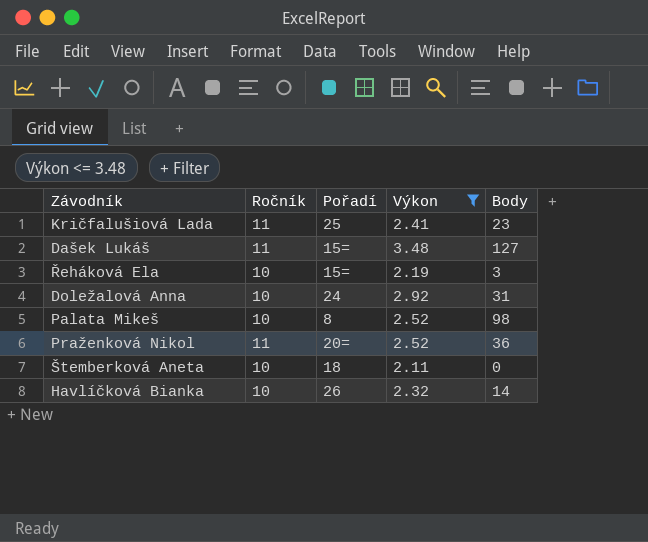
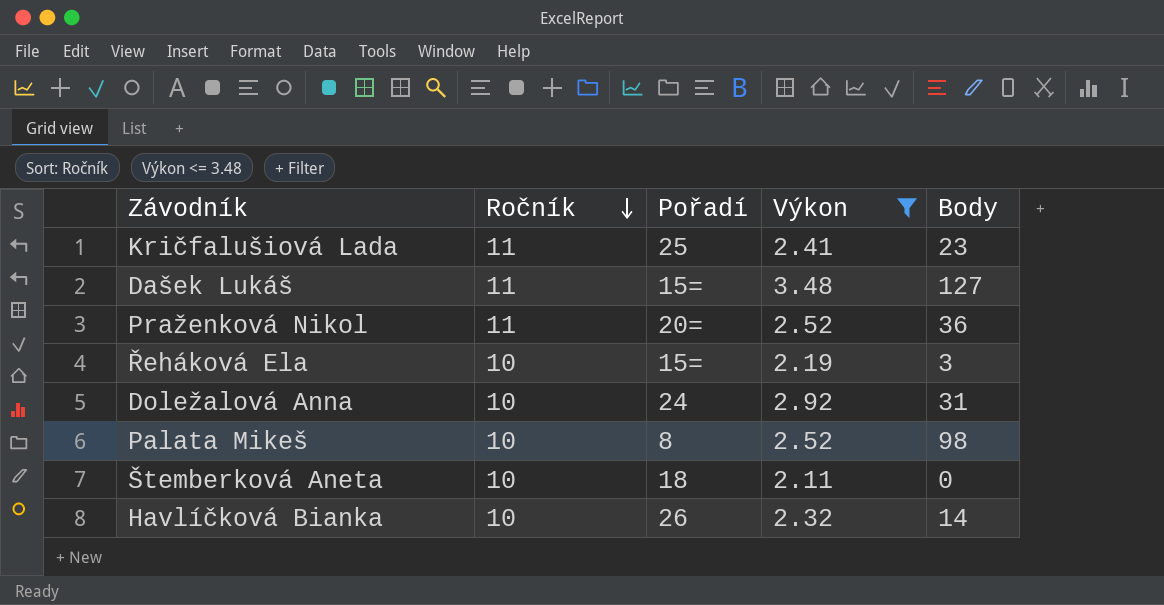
row order: none -> Ročník descending

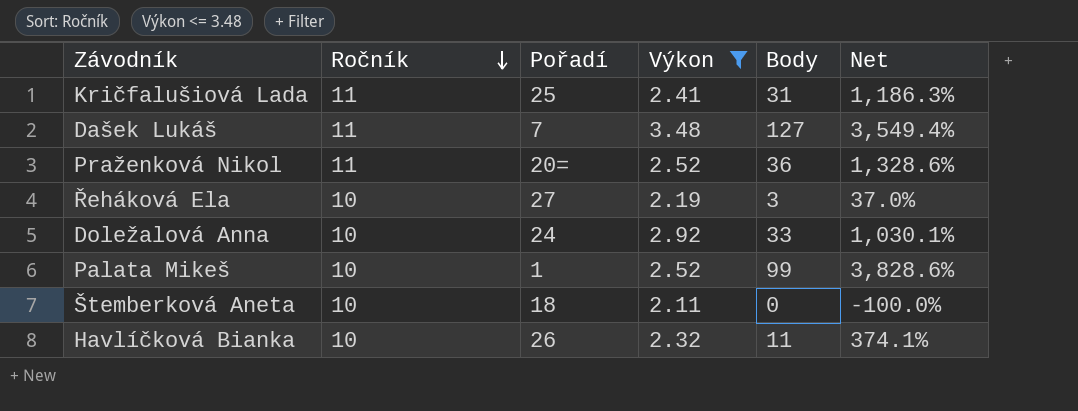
column Net | formula: none -> ([Body] - [Výkon]) / [Výkon]
Kričfalušiová Lada | Body: 23 -> 31
Dašek Lukáš | Pořadí: 15= -> 7
Řeháková Ela | Pořadí: 15= -> 27
Doležalová Anna | Body: 31 -> 33
Palata Mikeš | Pořadí: 8 -> 1
Palata Mikeš | Body: 98 -> 99
Havlíčková Bianka | Body: 14 -> 11

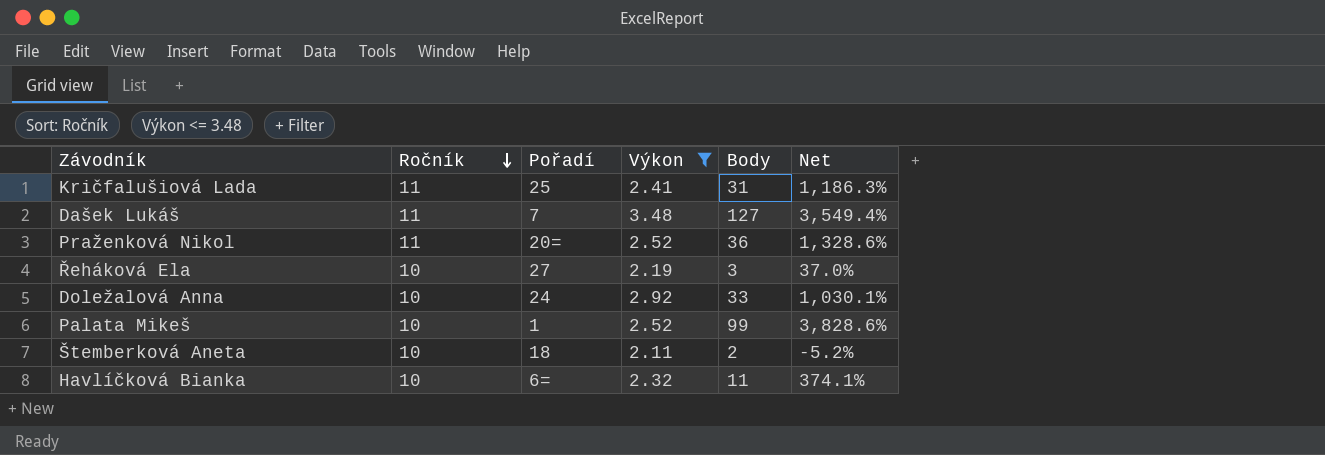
Štemberková Aneta | Body: 0 -> 2
Štemberková Aneta | Net: -100.0% -> -5.2%
Havlíčková Bianka | Pořadí: 26 -> 6=

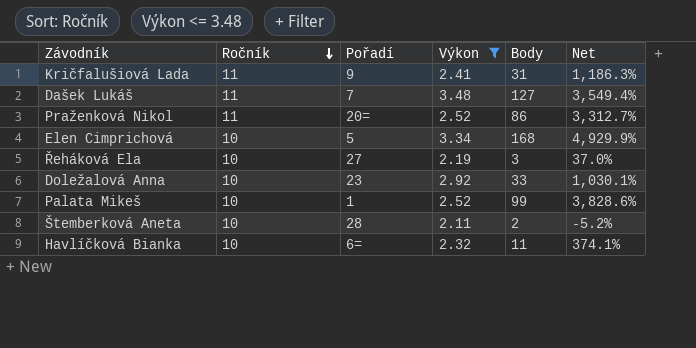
Kričfalušiová Lada | Pořadí: 25 -> 9
Praženková Nikol | Body: 36 -> 86
Praženková Nikol | Net: 1,328.6% -> 3,312.7%
row Elen Cimprichová: none -> 10 | 5 | 3.34 | 168 | 4,929.9%
Doležalová Anna | Pořadí: 24 -> 23
Štemberková Aneta | Pořadí: 18 -> 28

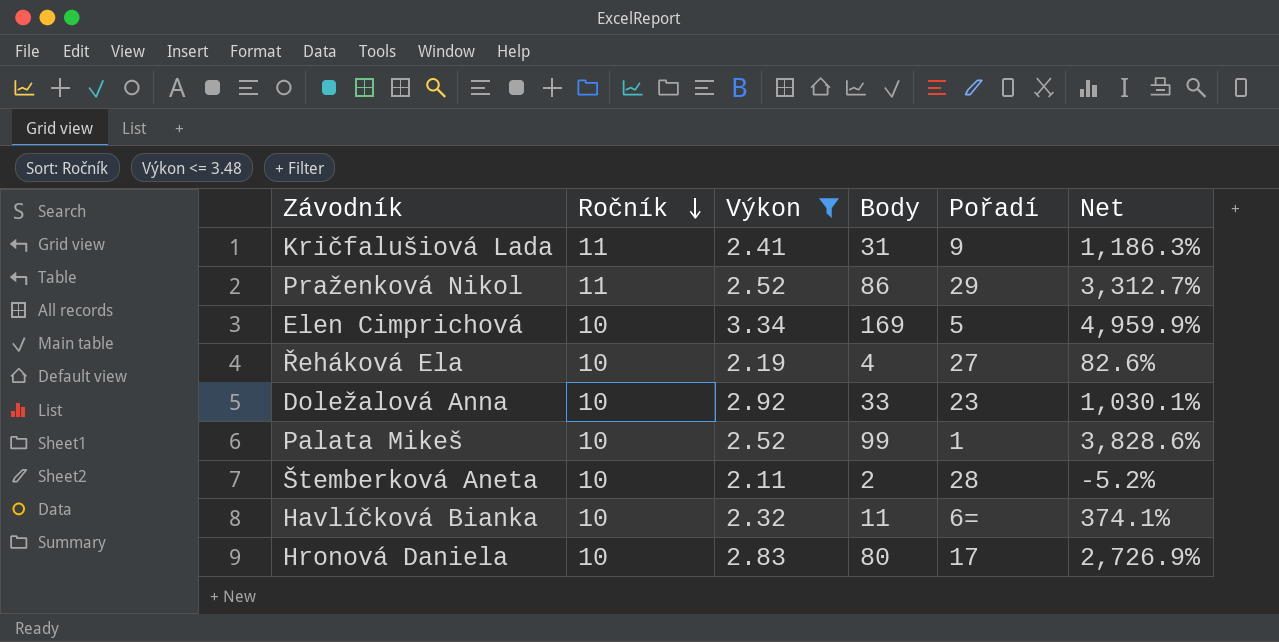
column Pořadí | position: 3 -> 5
row Dašek Lukáš: 11 | 7 | 3.48 | 127 | 3,549.4% -> none
Praženková Nikol | Pořadí: 20= -> 29
Elen Cimprichová | Body: 168 -> 169
Elen Cimprichová | Net: 4,929.9% -> 4,959.9%
Řeháková Ela | Body: 3 -> 4
Řeháková Ela | Net: 37.0% -> 82.6%
row Hronová Daniela: none -> 10 | 2.83 | 80 | 17 | 2,726.9%

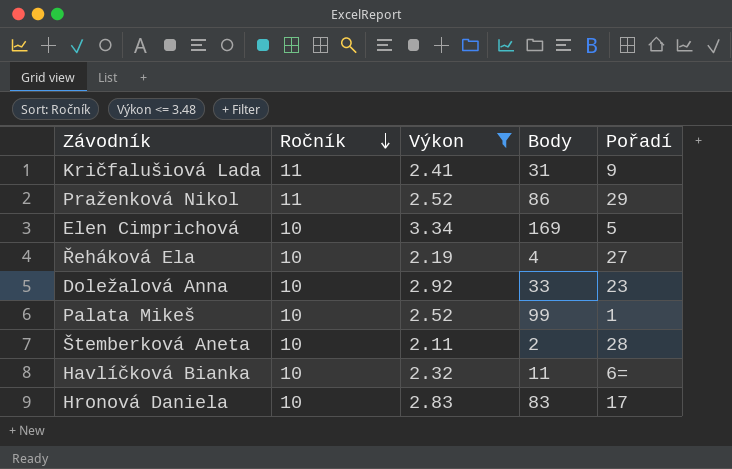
column Net | formula: ([Body] - [Výkon]) / [Výkon] -> none
Hronová Daniela | Body: 80 -> 83

